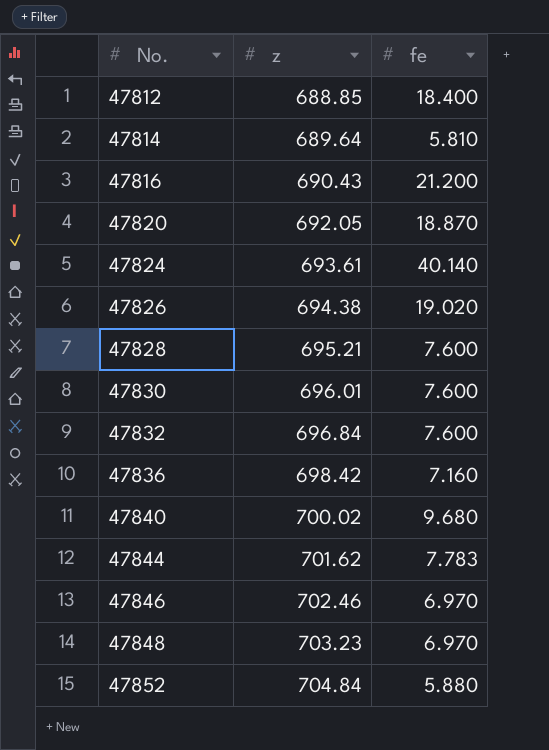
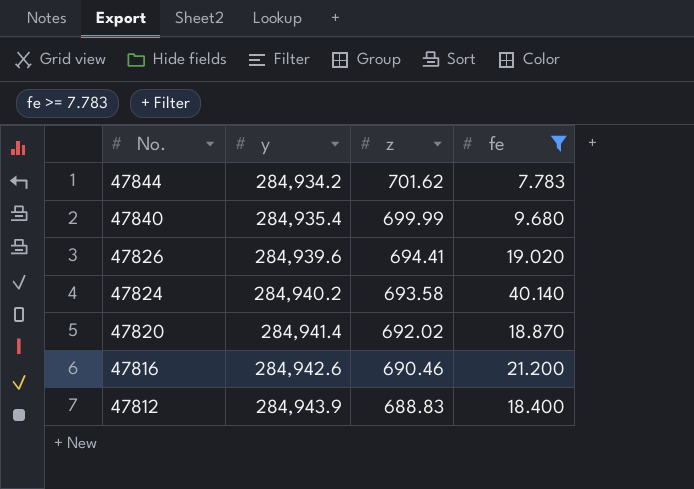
filter: none -> fe >= 7.783
row order: No. ascending -> No. descending
column y | position: none -> 2
47840 | z: 700.02 -> 699.99
47826 | z: 694.38 -> 694.41
47824 | z: 693.61 -> 693.58
47820 | z: 692.05 -> 692.02
47816 | z: 690.43 -> 690.46
47812 | z: 688.85 -> 688.83

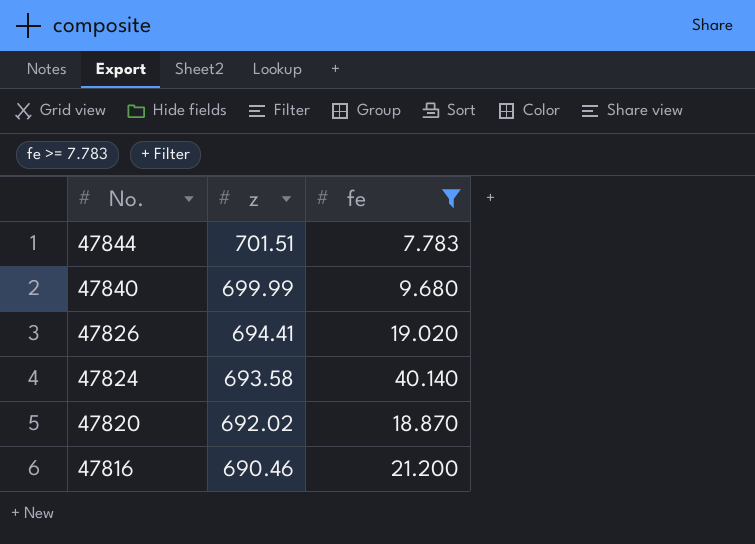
column y | position: 2 -> none
row 47812: 284,943.9 | 688.83 | 18.400 -> none
47844 | z: 701.62 -> 701.51

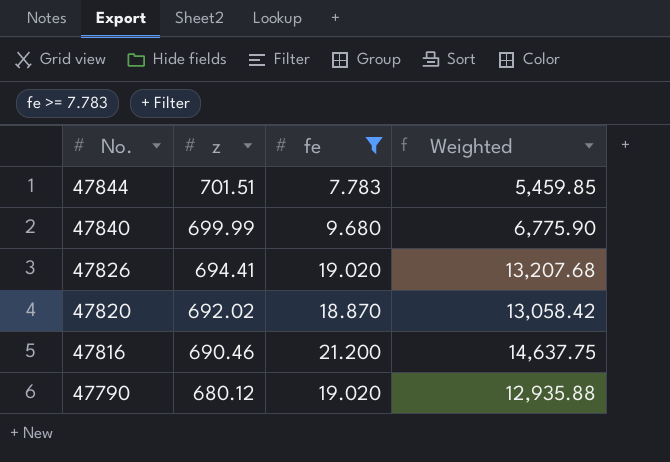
column Weighted | formula: none -> [z] * [fe]
row 47824: 693.58 | 40.140 -> none
row 47790: none -> 680.12 | 19.020 | 12,935.88

